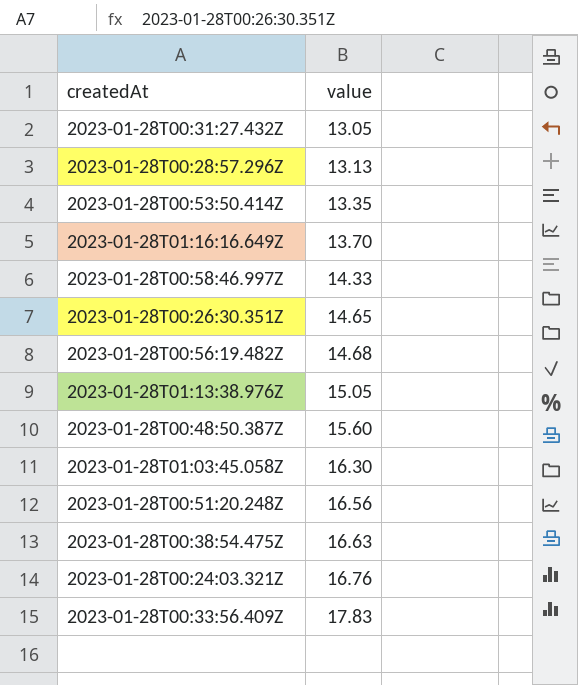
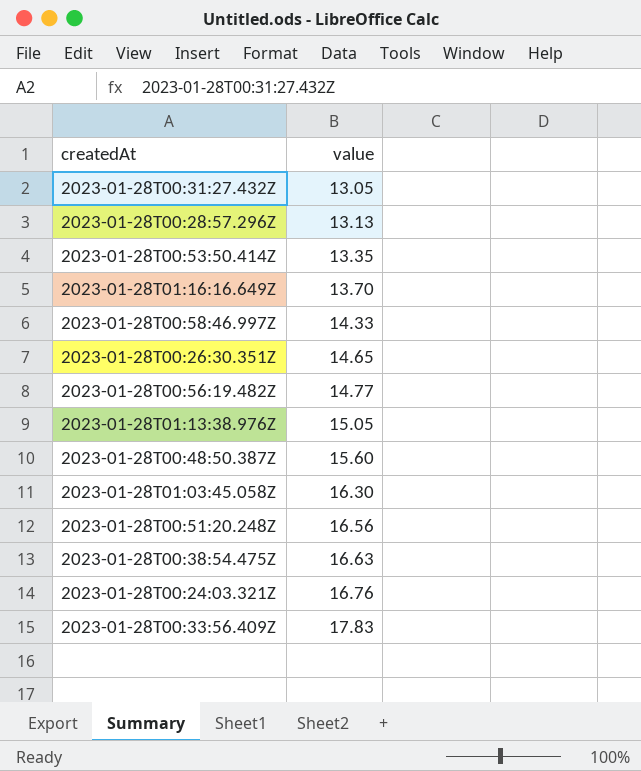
2023-01-28T00:56:19.482Z | value: 14.68 -> 14.77

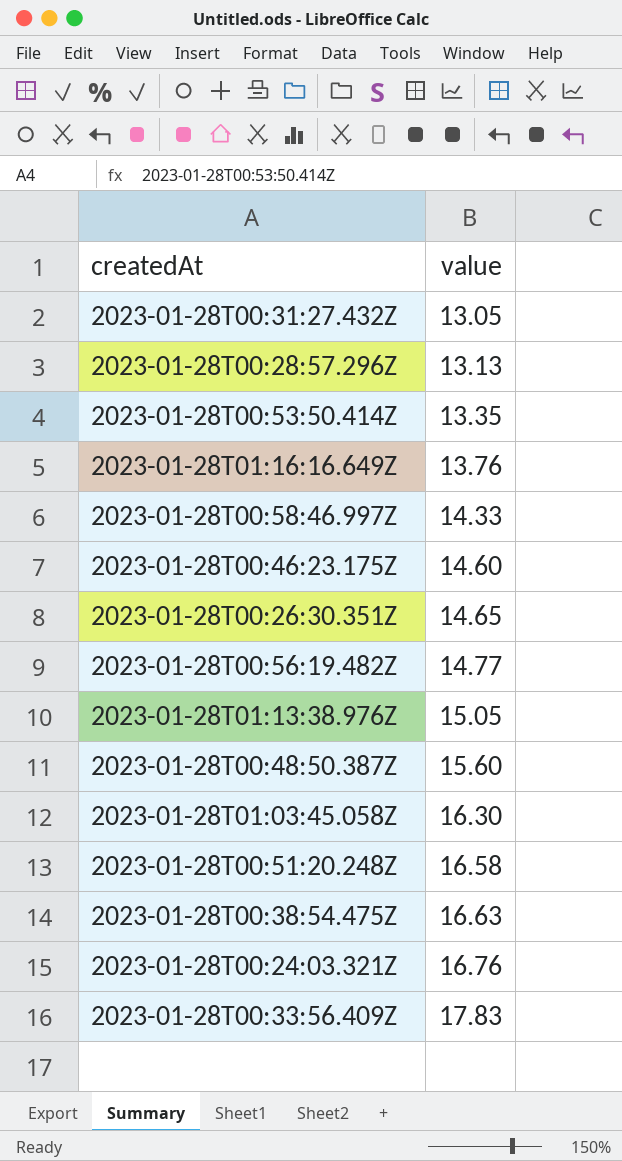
2023-01-28T01:16:16.649Z | value: 13.70 -> 13.76
row 2023-01-28T00:46:23.175Z: none -> 14.60
2023-01-28T00:51:20.248Z | value: 16.56 -> 16.58

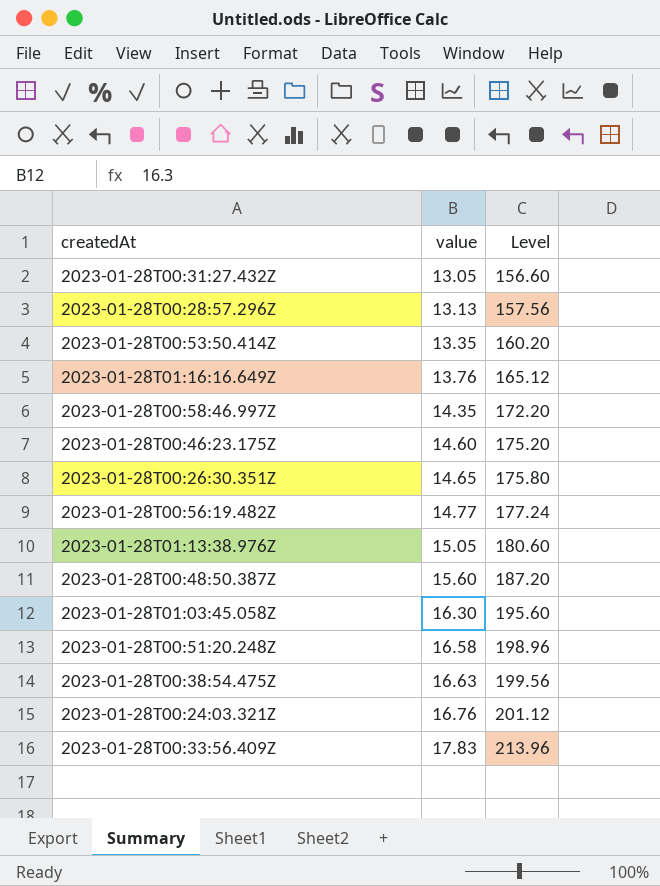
column Level | formula: none -> [value] * 12
2023-01-28T00:58:46.997Z | value: 14.33 -> 14.35

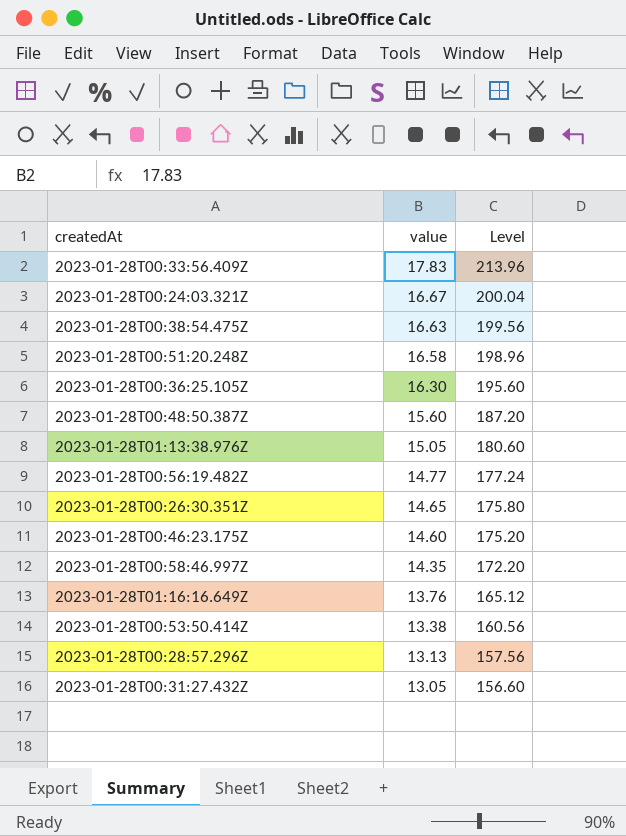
row order: value ascending -> value descending
row 2023-01-28T01:03:45.058Z: 16.30 | 195.60 -> none
2023-01-28T00:24:03.321Z | value: 16.76 -> 16.67
2023-01-28T00:24:03.321Z | Level: 201.12 -> 200.04
row 2023-01-28T00:36:25.105Z: none -> 16.30 | 195.60
2023-01-28T00:53:50.414Z | value: 13.35 -> 13.38
2023-01-28T00:53:50.414Z | Level: 160.20 -> 160.56

